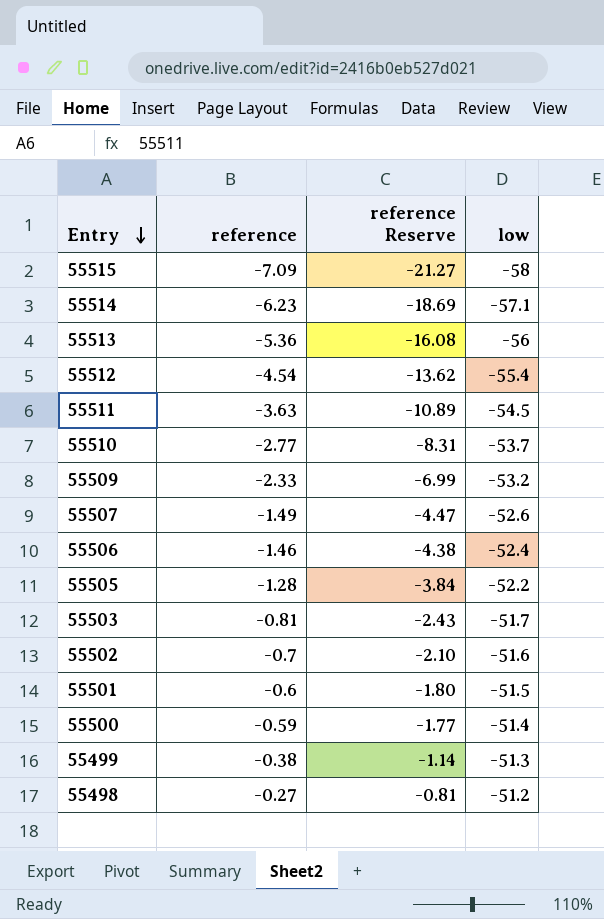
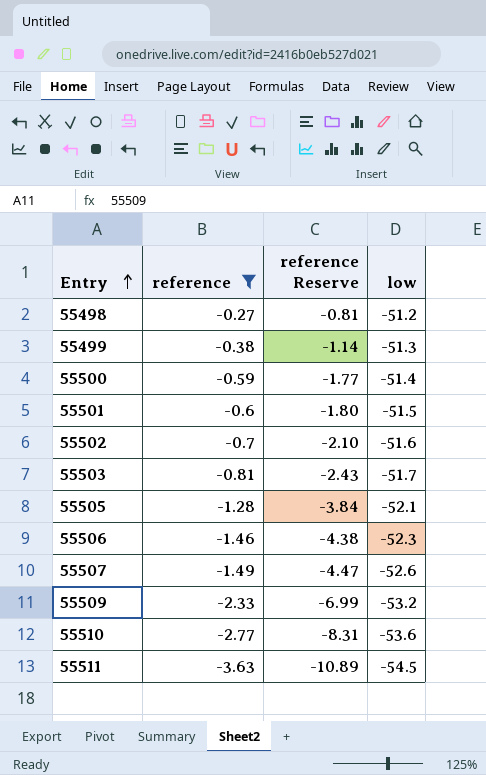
filter: none -> reference >= -3.63
row order: Entry descending -> Entry ascending
55505 | low: -52.2 -> -52.1
55506 | low: -52.4 -> -52.3
55510 | low: -53.7 -> -53.6

